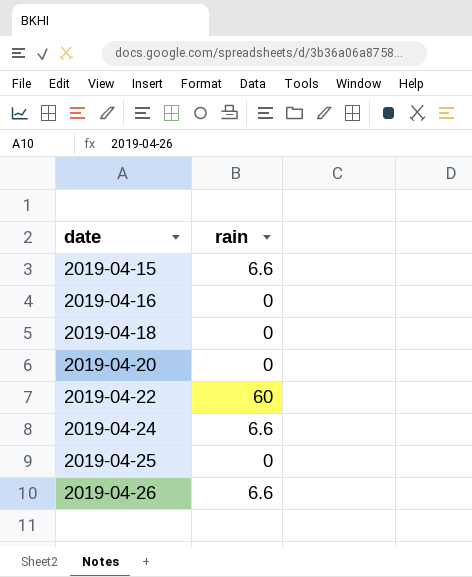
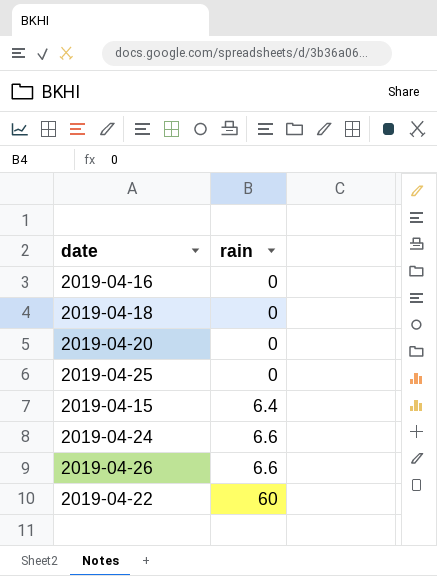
row order: date ascending -> rain ascending
2019-04-15 | rain: 6.6 -> 6.4

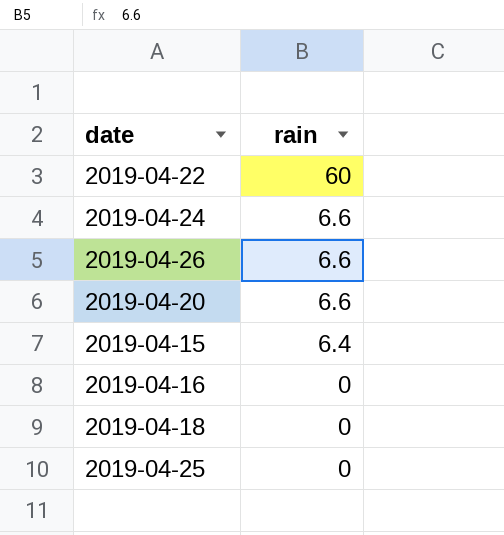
row order: rain ascending -> rain descending
2019-04-20 | rain: 0 -> 6.6

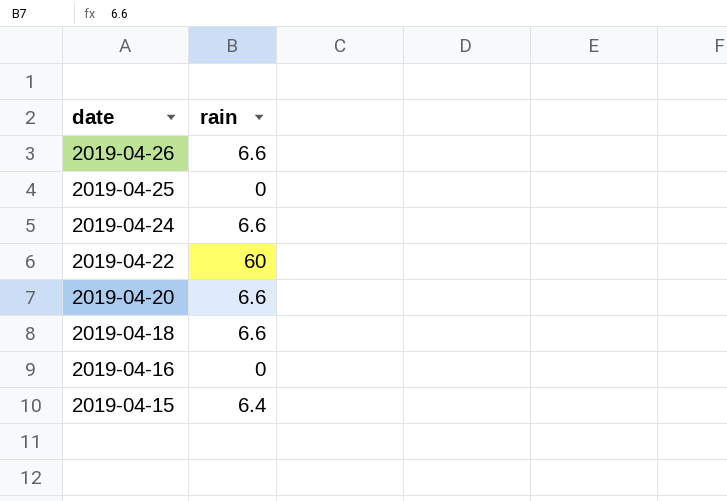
row order: rain descending -> date descending
2019-04-18 | rain: 0 -> 6.6

